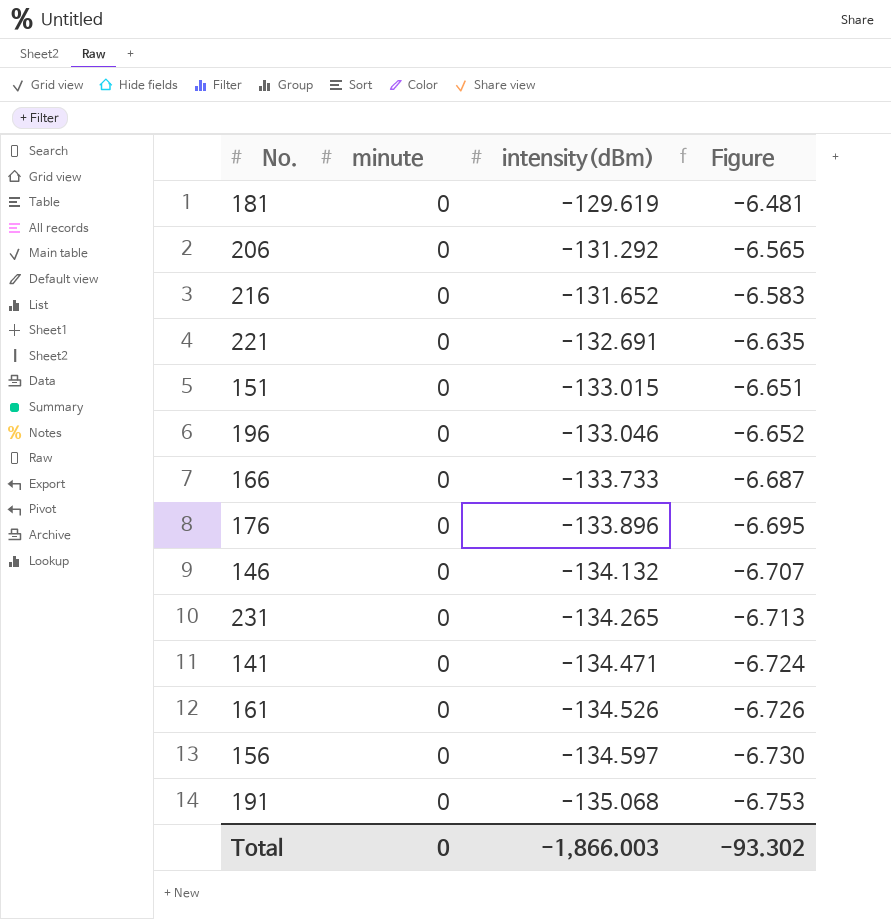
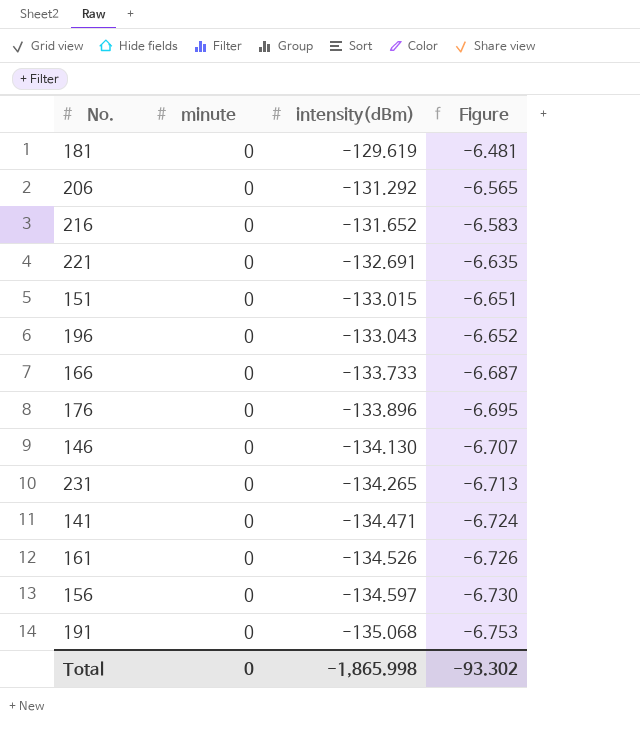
196 | intensity(dBm): -133.046 -> -133.043
146 | intensity(dBm): -134.132 -> -134.130
Total | intensity(dBm): -1,866.003 -> -1,865.998

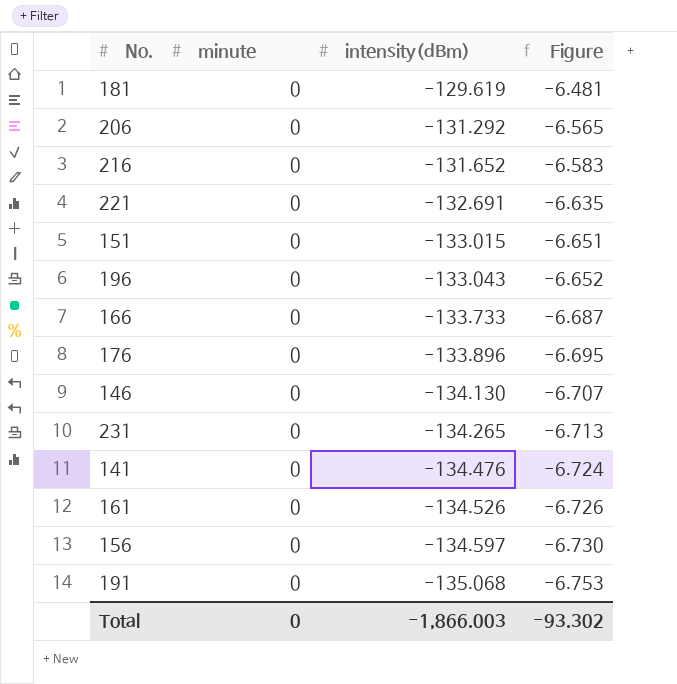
141 | intensity(dBm): -134.471 -> -134.476
Total | intensity(dBm): -1,865.998 -> -1,866.003

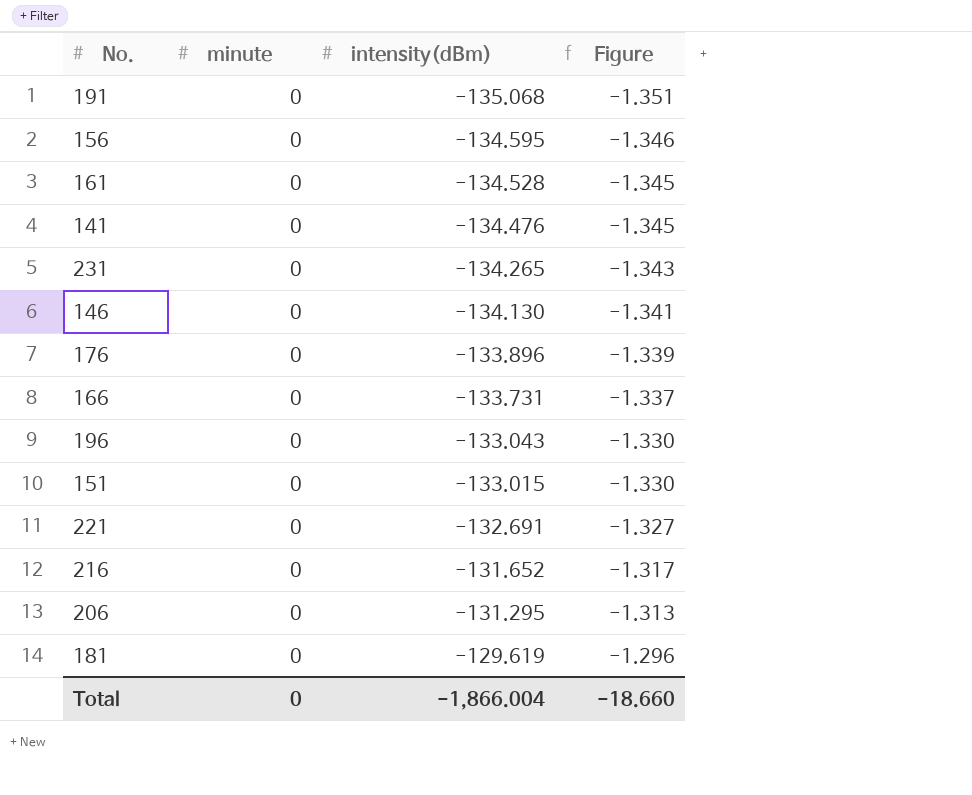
row order: intensity(dBm) descending -> intensity(dBm) ascending
column Figure | formula: [intensity(dBm)] * 0.05 -> [intensity(dBm)] * 0.01
156 | intensity(dBm): -134.597 -> -134.595
161 | intensity(dBm): -134.526 -> -134.528
166 | intensity(dBm): -133.733 -> -133.731
206 | intensity(dBm): -131.292 -> -131.295
Total | intensity(dBm): -1,866.003 -> -1,866.004
Total | Figure: -93.302 -> -18.660

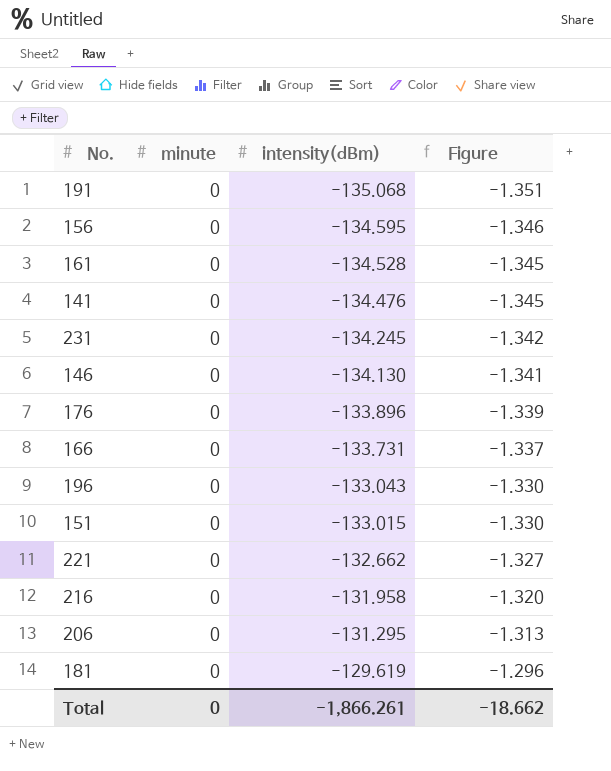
231 | intensity(dBm): -134.265 -> -134.245
231 | Figure: -1.343 -> -1.342
221 | intensity(dBm): -132.691 -> -132.662
216 | intensity(dBm): -131.652 -> -131.958
216 | Figure: -1.317 -> -1.320
Total | intensity(dBm): -1,866.004 -> -1,866.261
Total | Figure: -18.660 -> -18.662

